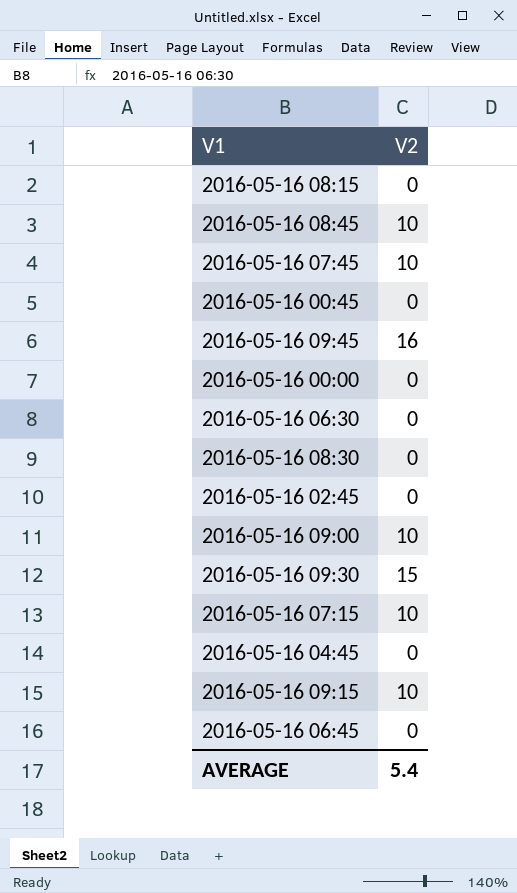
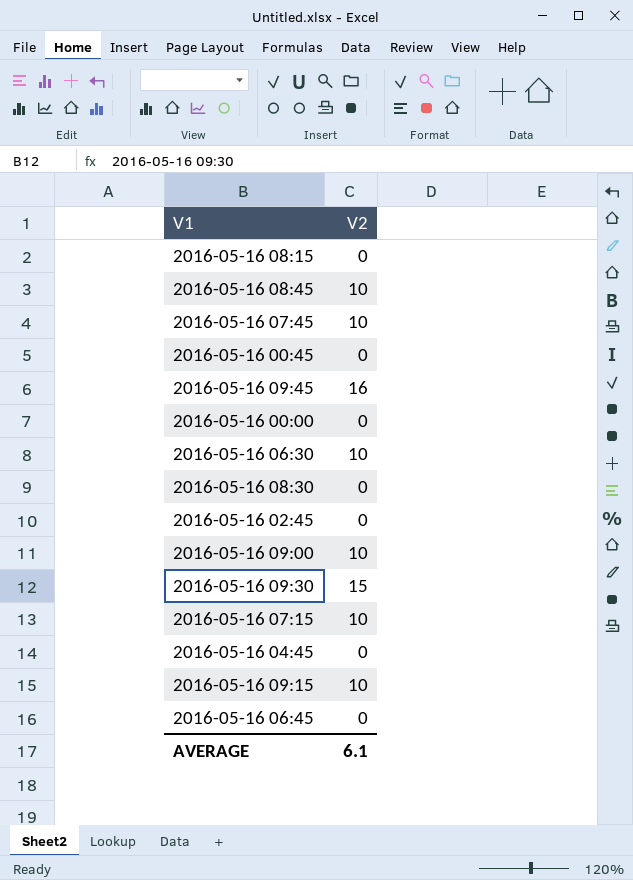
2016-05-16 06:30 | V2: 0 -> 10
AVERAGE | V2: 5.4 -> 6.1

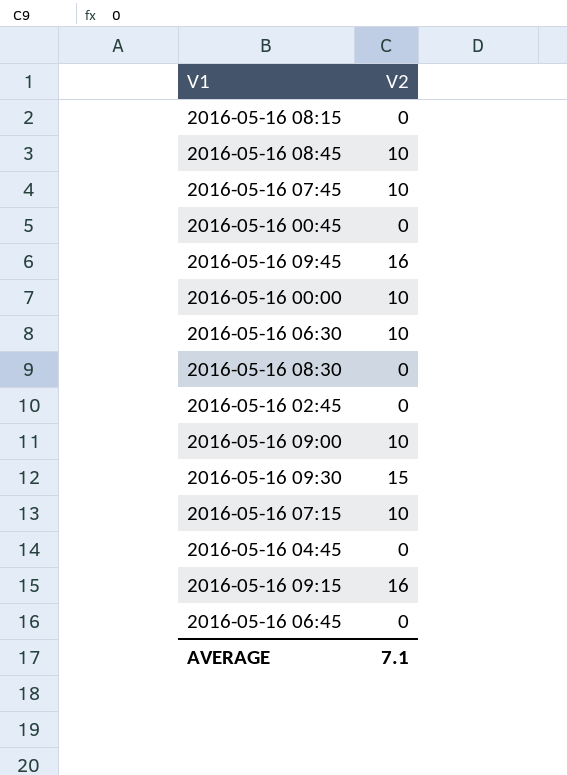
2016-05-16 00:00 | V2: 0 -> 10
2016-05-16 09:15 | V2: 10 -> 16
AVERAGE | V2: 6.1 -> 7.1

